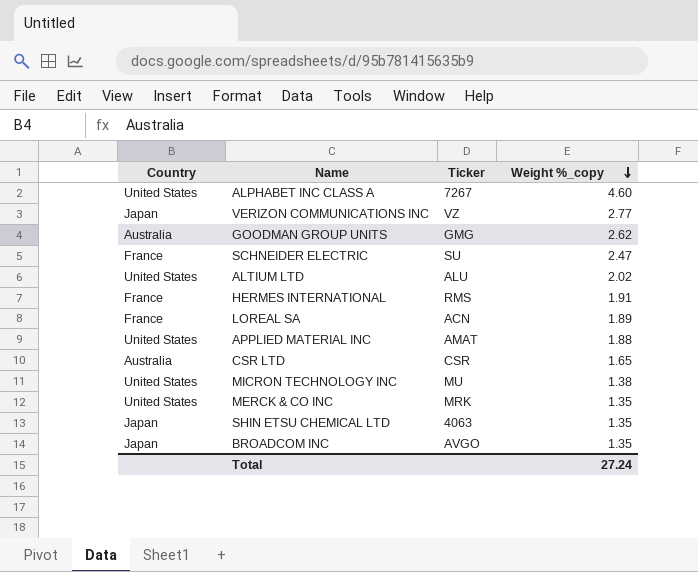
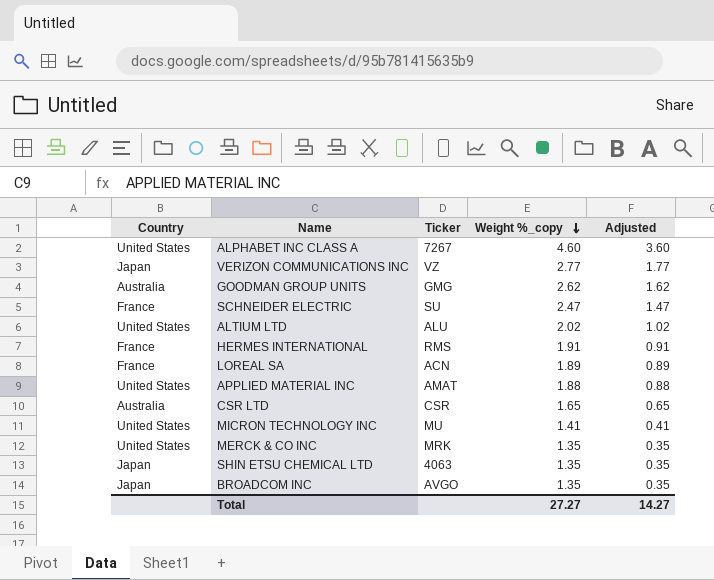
column Adjusted | formula: none -> [Weight %_copy] - 1
MICRON TECHNOLOGY INC | Weight %_copy: 1.38 -> 1.41
Total | Weight %_copy: 27.24 -> 27.27

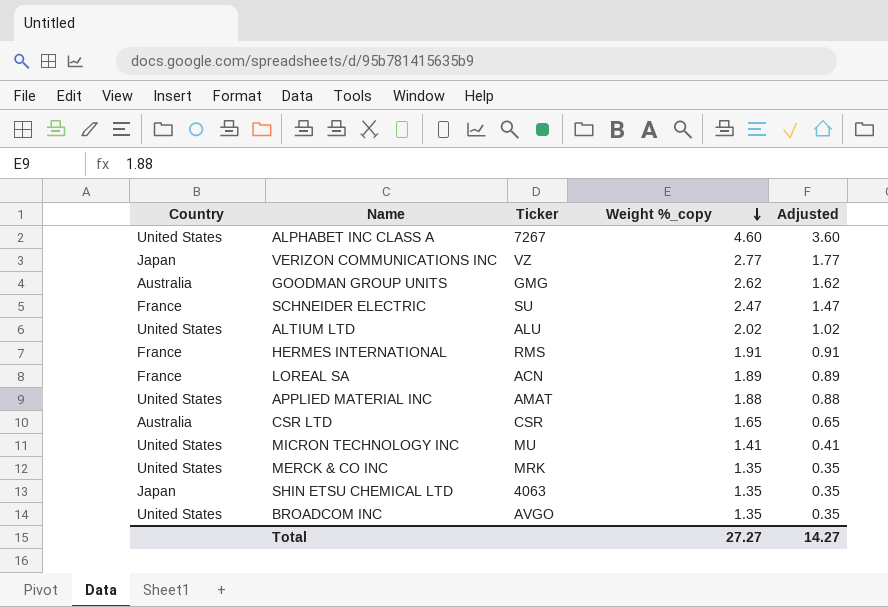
BROADCOM INC | Country: Japan -> United States

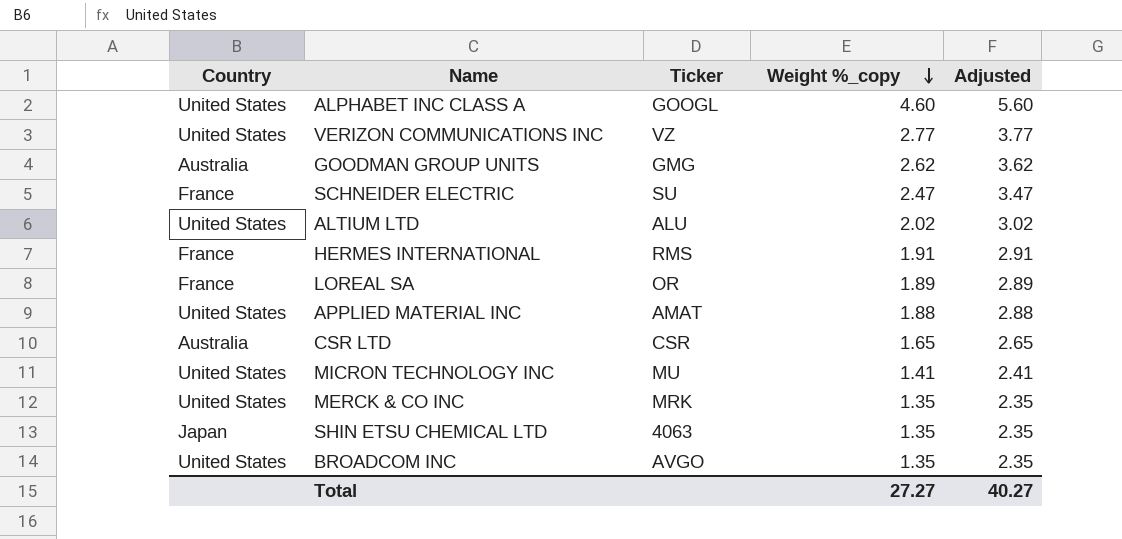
column Adjusted | formula: [Weight %_copy] - 1 -> [Weight %_copy] + 1
ALPHABET INC CLASS A | Ticker: 7267 -> GOOGL
VERIZON COMMUNICATIONS INC | Country: Japan -> United States
LOREAL SA | Ticker: ACN -> OR
Total | Adjusted: 14.27 -> 40.27

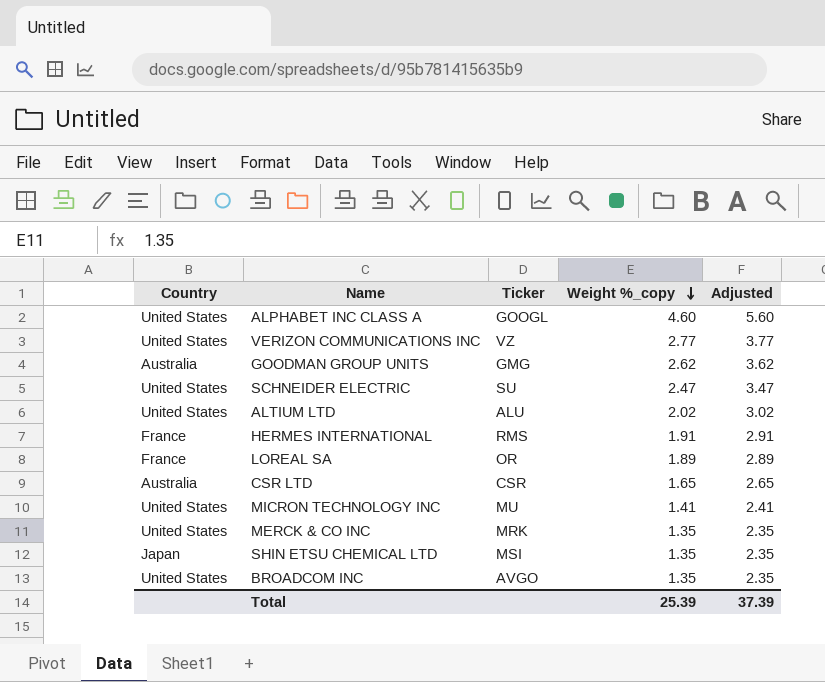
row APPLIED MATERIAL INC: United States | AMAT | 1.88 | 2.88 -> none
SCHNEIDER ELECTRIC | Country: France -> United States
SHIN ETSU CHEMICAL LTD | Ticker: 4063 -> MSI
Total | Weight %_copy: 27.27 -> 25.39
Total | Adjusted: 40.27 -> 37.39

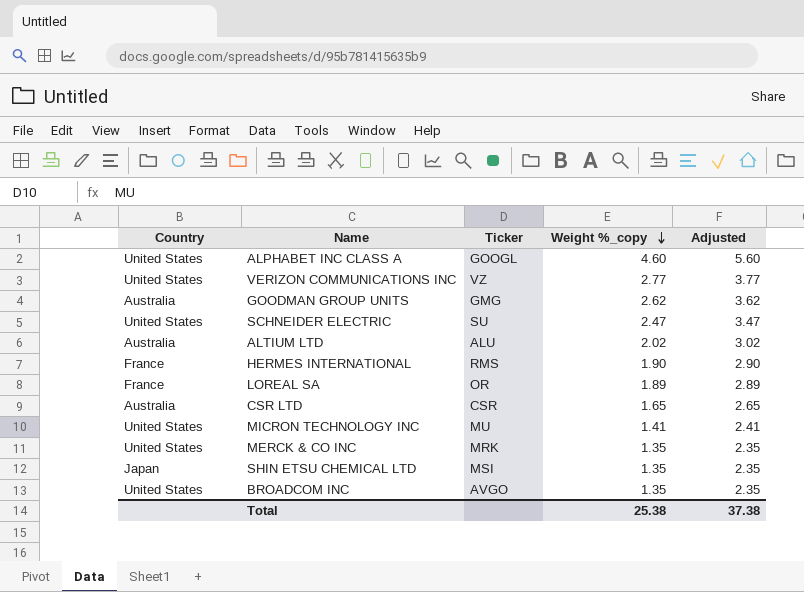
ALTIUM LTD | Country: United States -> Australia
HERMES INTERNATIONAL | Weight %_copy: 1.91 -> 1.90
HERMES INTERNATIONAL | Adjusted: 2.91 -> 2.90
Total | Weight %_copy: 25.39 -> 25.38
Total | Adjusted: 37.39 -> 37.38

